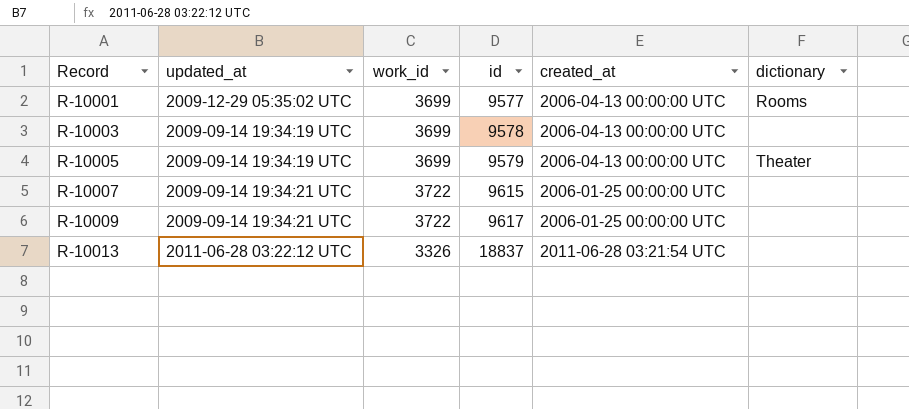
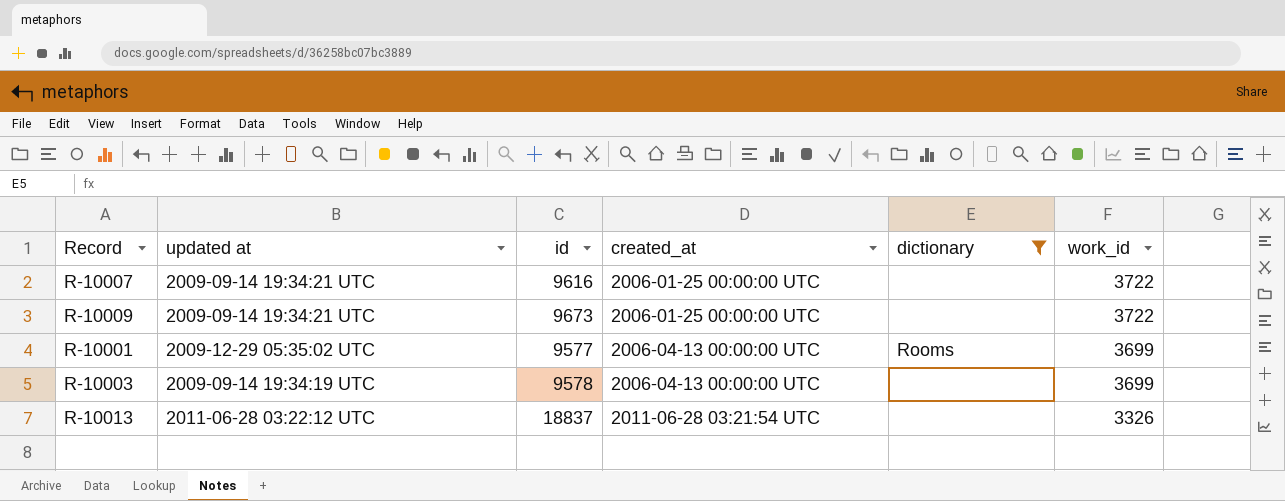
filter: none -> dictionary != Theater
row order: Record ascending -> created_at ascending
column name: updated_at -> updated at
column work_id | position: 3 -> 6
R-10007 | id: 9615 -> 9616
R-10009 | id: 9617 -> 9673

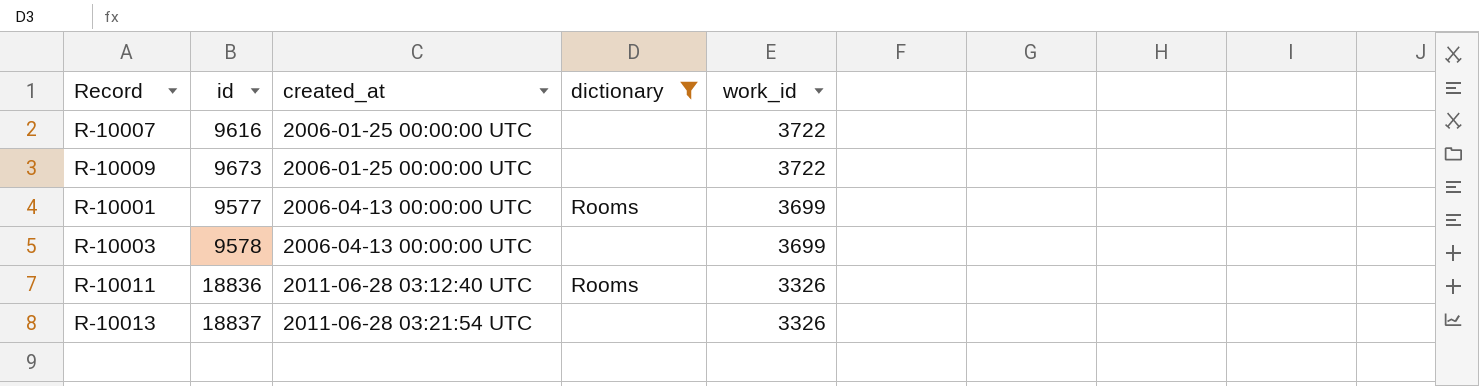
column updated at | position: 2 -> none
row R-10011: none -> 18836 | 2011-06-28 03:12:40 UTC | Rooms | 3326

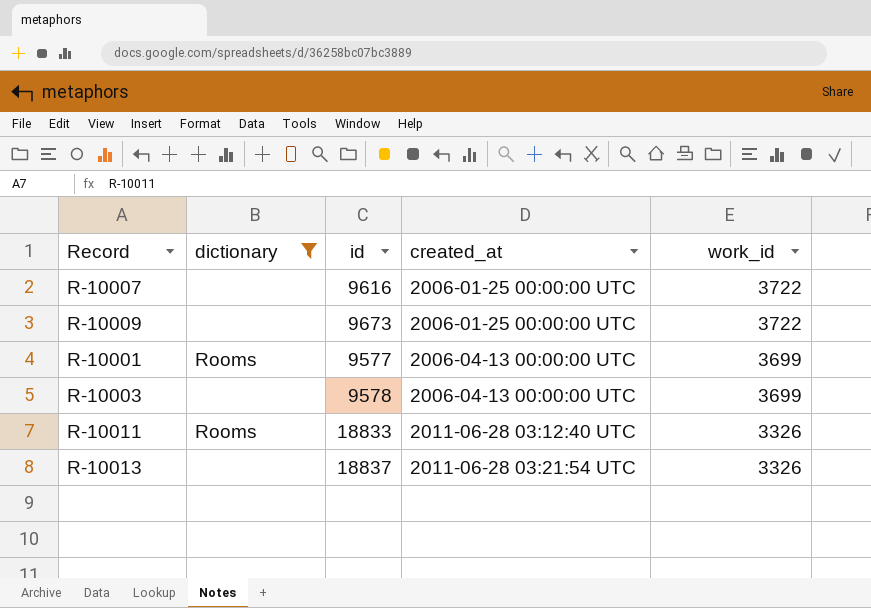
column dictionary | position: 4 -> 2
R-10011 | id: 18836 -> 18833

